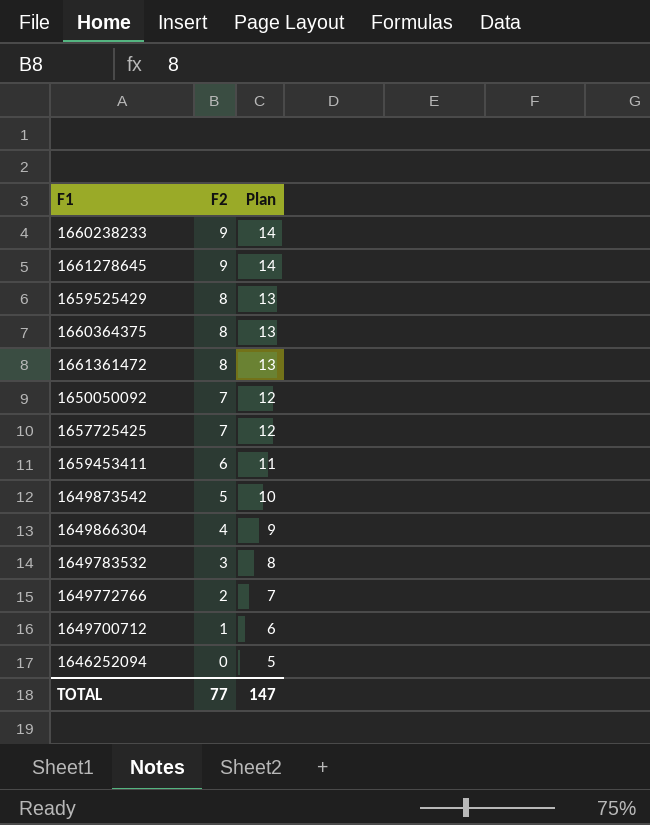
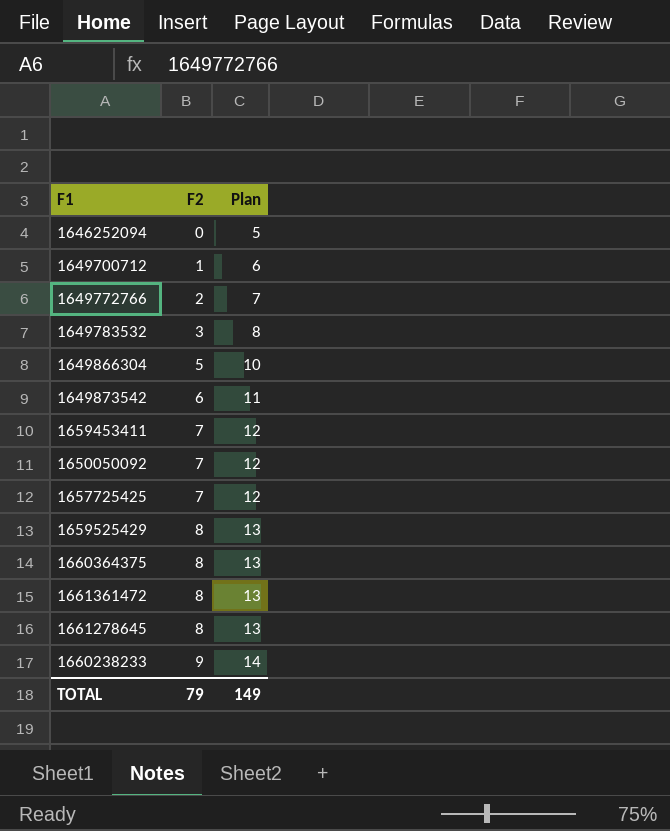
row order: F2 descending -> F2 ascending
1649866304 | F2: 4 -> 5
1649866304 | Plan: 9 -> 10
1649873542 | F2: 5 -> 6
1649873542 | Plan: 10 -> 11
1659453411 | F2: 6 -> 7
1659453411 | Plan: 11 -> 12
1661278645 | F2: 9 -> 8
1661278645 | Plan: 14 -> 13
TOTAL | F2: 77 -> 79
TOTAL | Plan: 147 -> 149

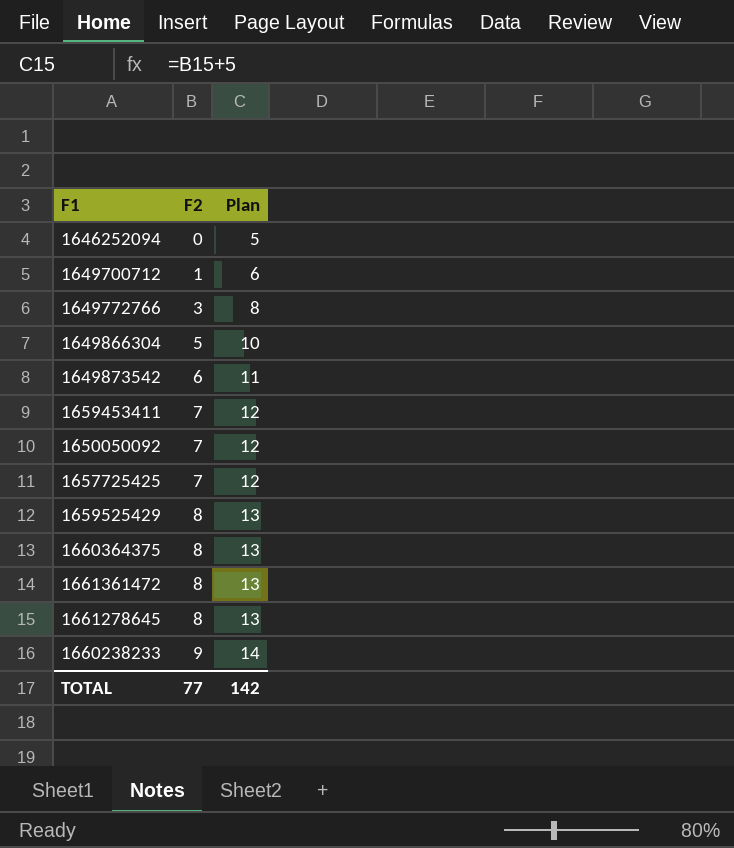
row 1649783532: 3 | 8 -> none
1649772766 | F2: 2 -> 3
1649772766 | Plan: 7 -> 8
TOTAL | F2: 79 -> 77
TOTAL | Plan: 149 -> 142

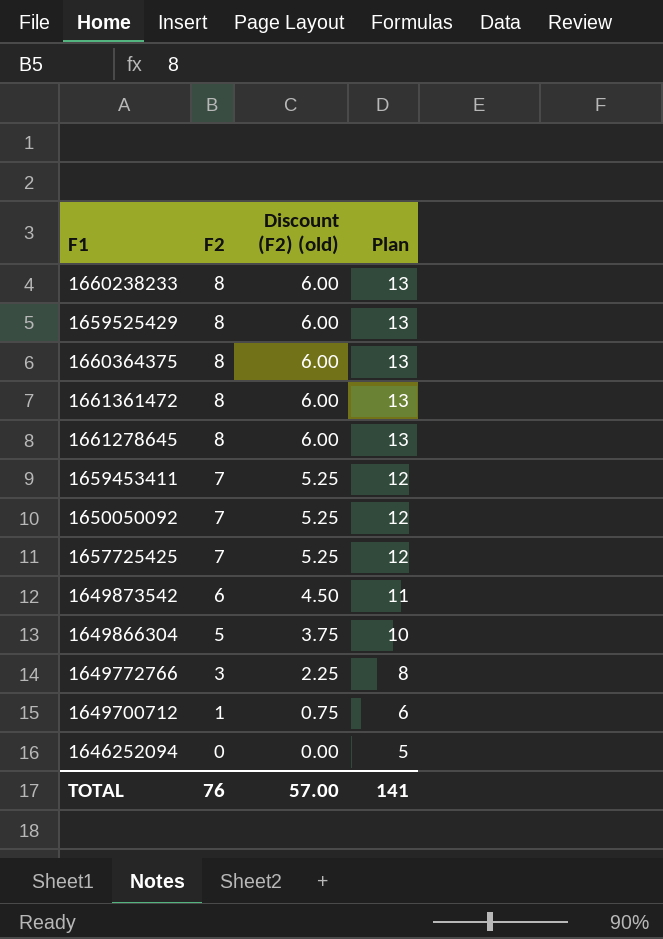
row order: F2 ascending -> F2 descending
column Discount (F2) (old) | formula: none -> [F2] * 0.75
1660238233 | F2: 9 -> 8
1660238233 | Plan: 14 -> 13
TOTAL | F2: 77 -> 76
TOTAL | Plan: 142 -> 141

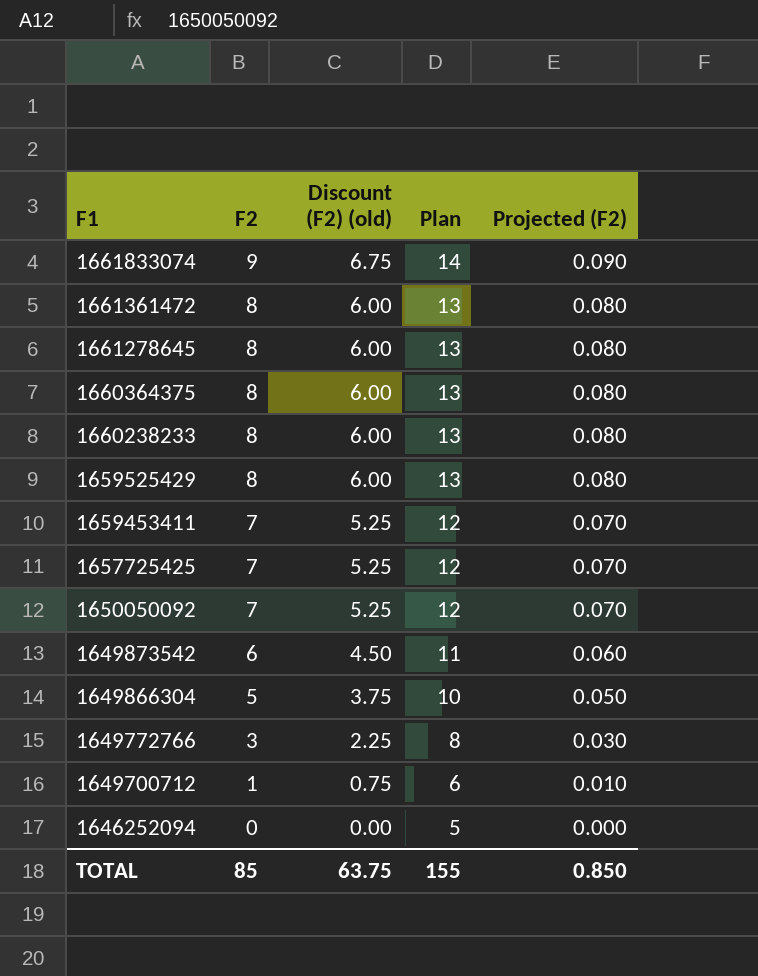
row order: F2 descending -> F1 descending
column Projected (F2) | formula: none -> [F2] * 0.01
row 1661833074: none -> 9 | 6.75 | 14 | 0.090
TOTAL | F2: 76 -> 85
TOTAL | Discount (F2) (old): 57.00 -> 63.75
TOTAL | Plan: 141 -> 155

